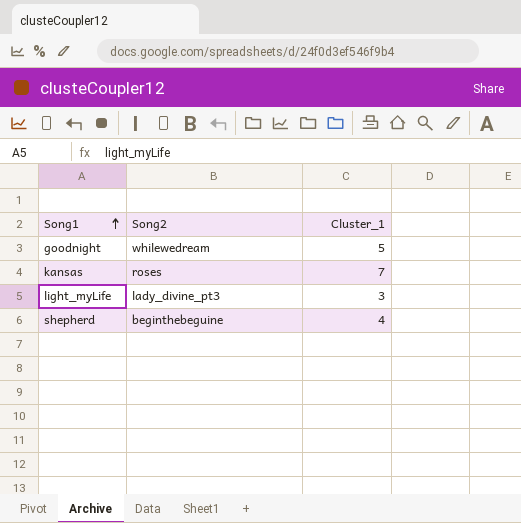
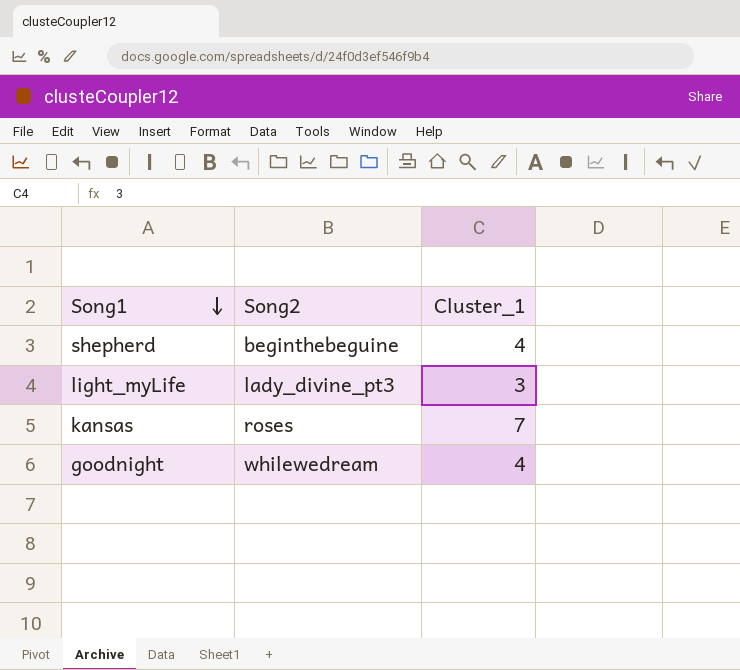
row order: Song1 ascending -> Song1 descending
goodnight | Cluster_1: 5 -> 4

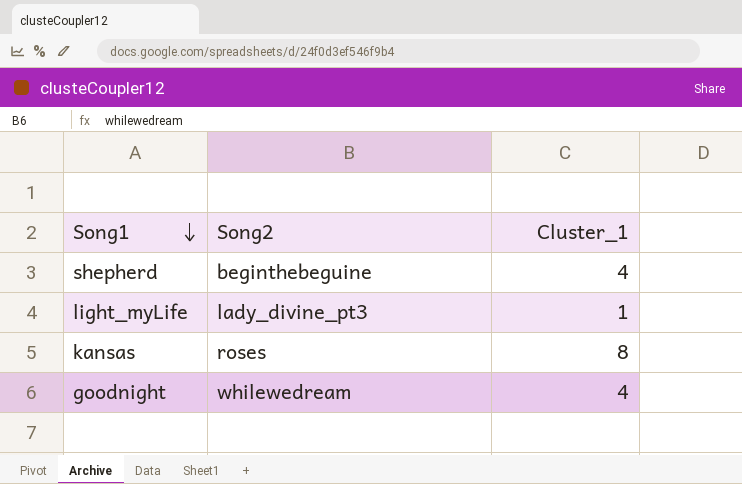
light_myLife | Cluster_1: 3 -> 1
kansas | Cluster_1: 7 -> 8

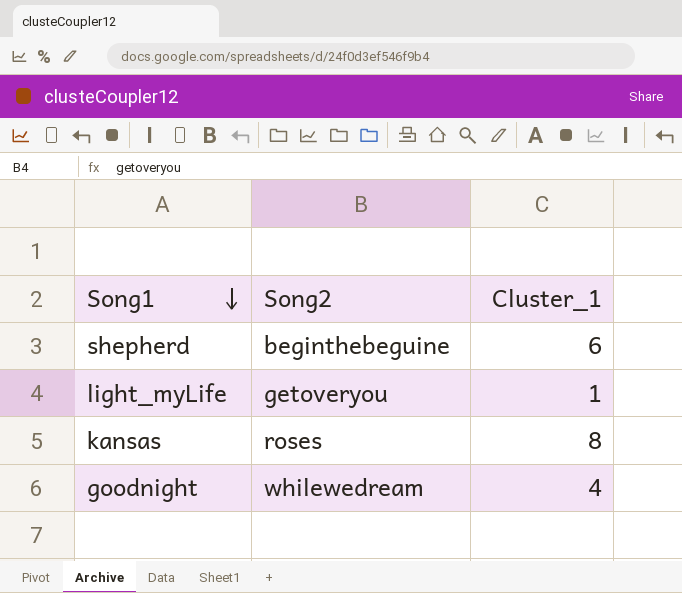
shepherd | Cluster_1: 4 -> 6
light_myLife | Song2: lady_divine_pt3 -> getoveryou

